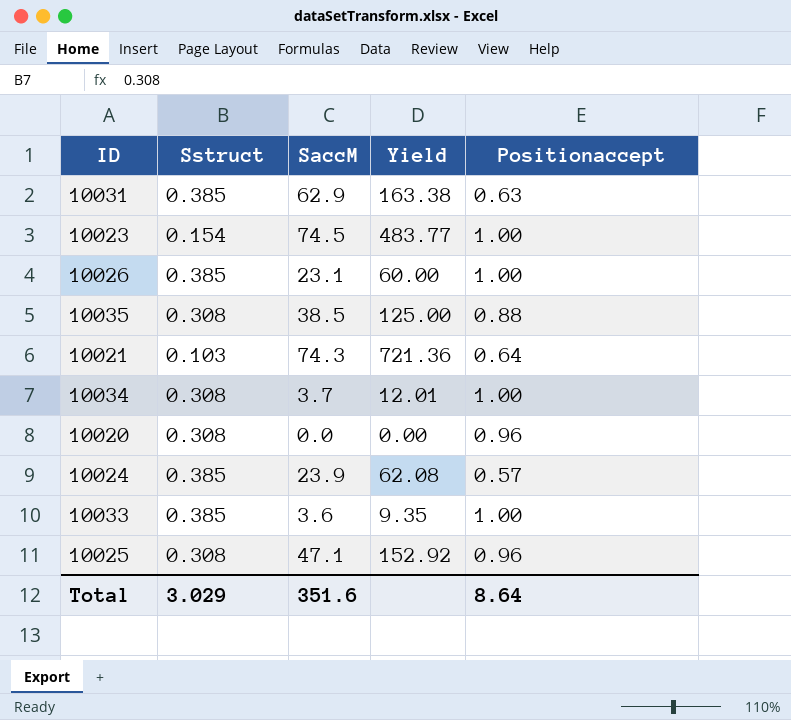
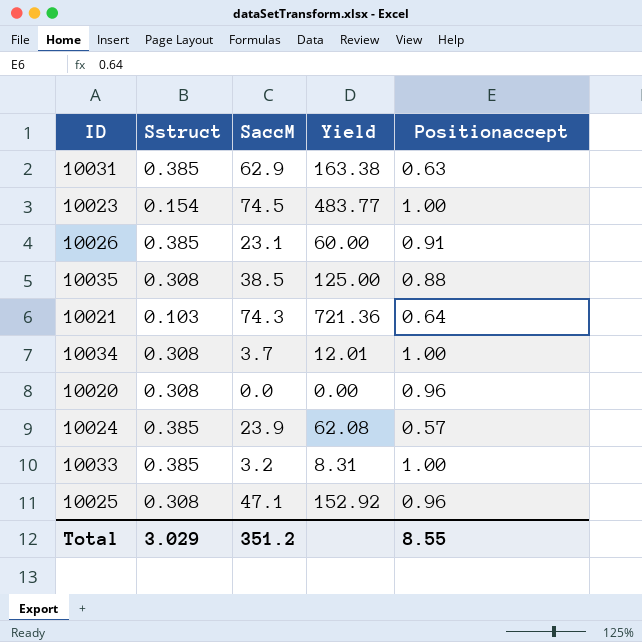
10026 | Positionaccept: 1.00 -> 0.91
10033 | SaccM: 3.6 -> 3.2
10033 | Yield: 9.35 -> 8.31
Total | SaccM: 351.6 -> 351.2
Total | Positionaccept: 8.64 -> 8.55

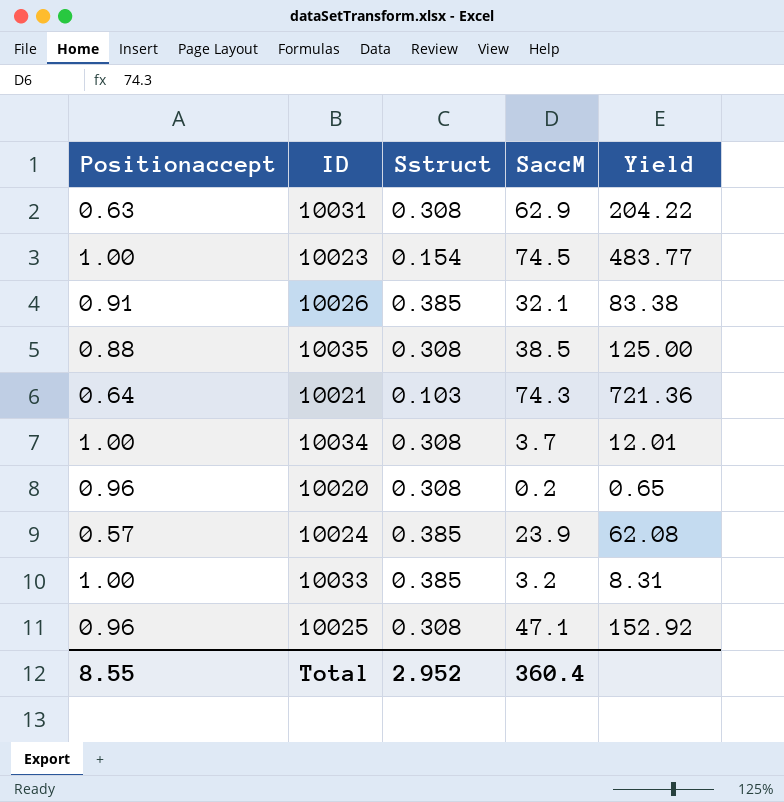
column Positionaccept | position: 5 -> 1
10031 | Sstruct: 0.385 -> 0.308
10031 | Yield: 163.38 -> 204.22
10026 | SaccM: 23.1 -> 32.1
10026 | Yield: 60.00 -> 83.38
10020 | SaccM: 0.0 -> 0.2
10020 | Yield: 0.00 -> 0.65
Total | Sstruct: 3.029 -> 2.952
Total | SaccM: 351.2 -> 360.4

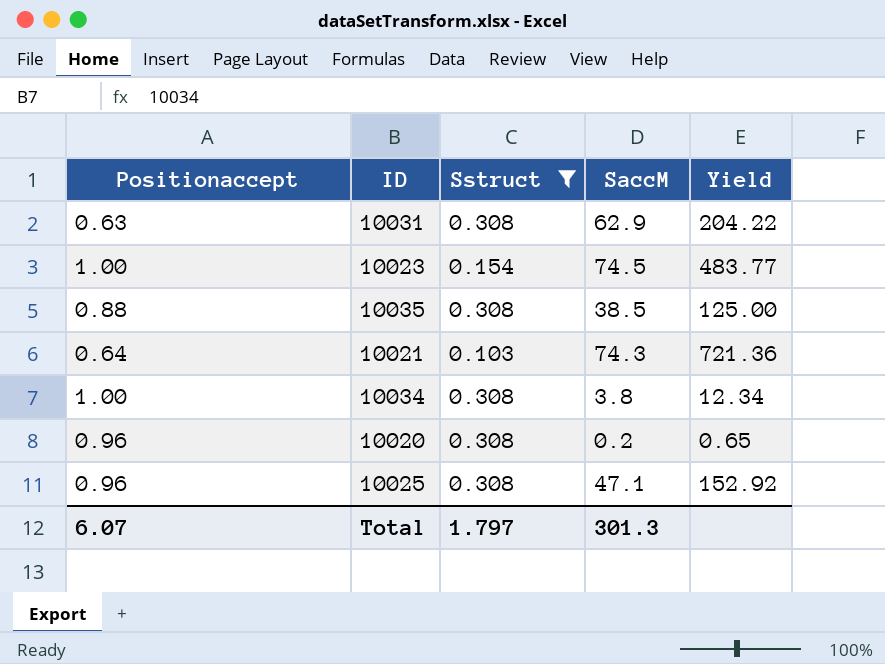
filter: none -> Sstruct != 0.385
10034 | SaccM: 3.7 -> 3.8
10034 | Yield: 12.01 -> 12.34
Total | Positionaccept: 8.55 -> 6.07
Total | Sstruct: 2.952 -> 1.797
Total | SaccM: 360.4 -> 301.3

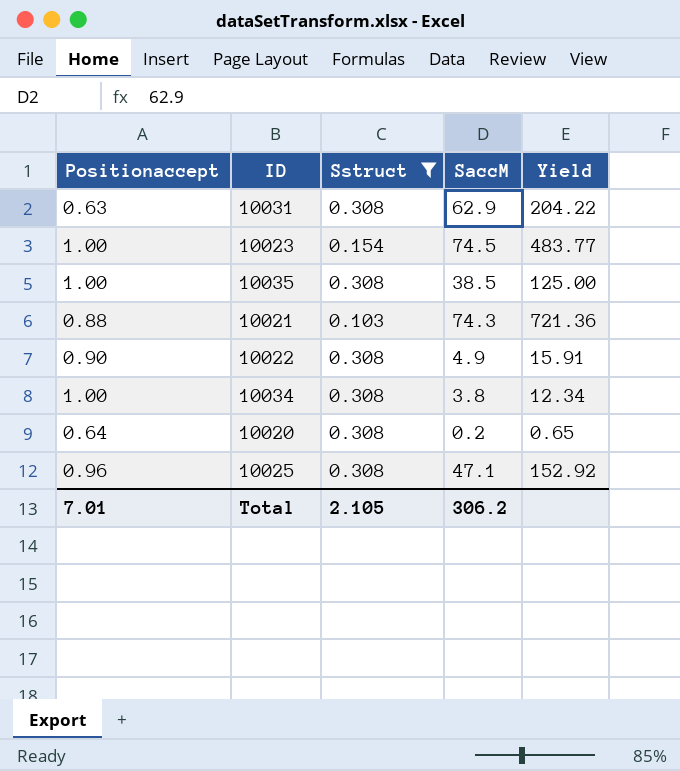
10035 | Positionaccept: 0.88 -> 1.00
10021 | Positionaccept: 0.64 -> 0.88
row 10022: none -> 0.90 | 0.308 | 4.9 | 15.91
10020 | Positionaccept: 0.96 -> 0.64
Total | Positionaccept: 6.07 -> 7.01
Total | Sstruct: 1.797 -> 2.105
Total | SaccM: 301.3 -> 306.2

